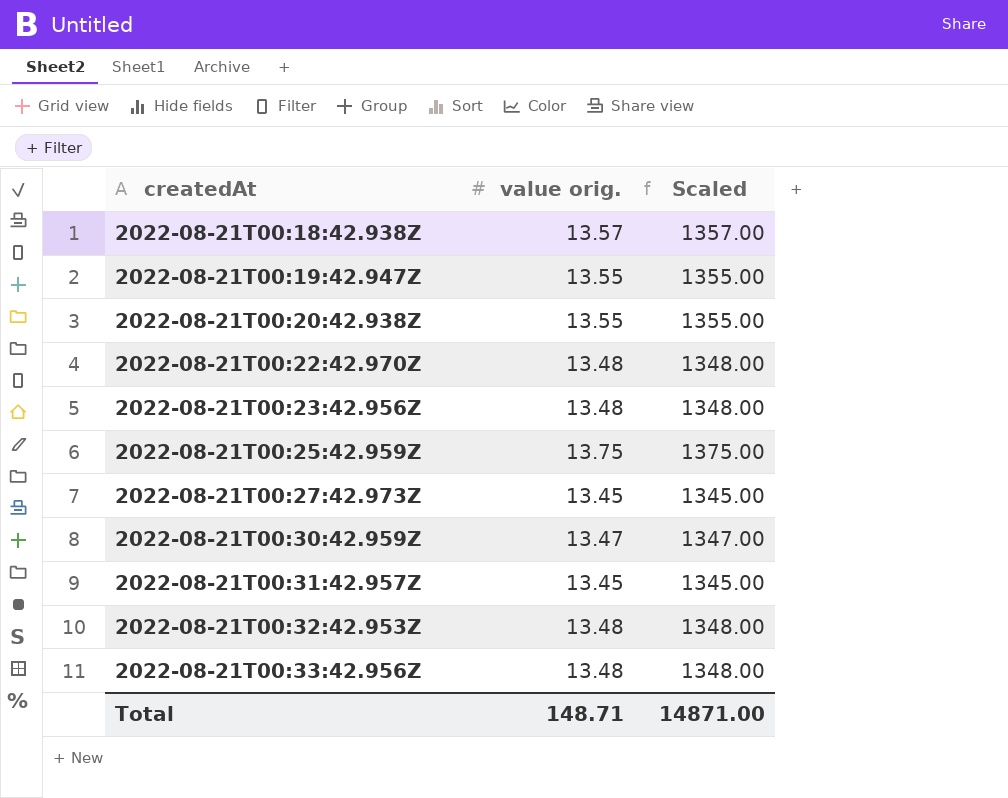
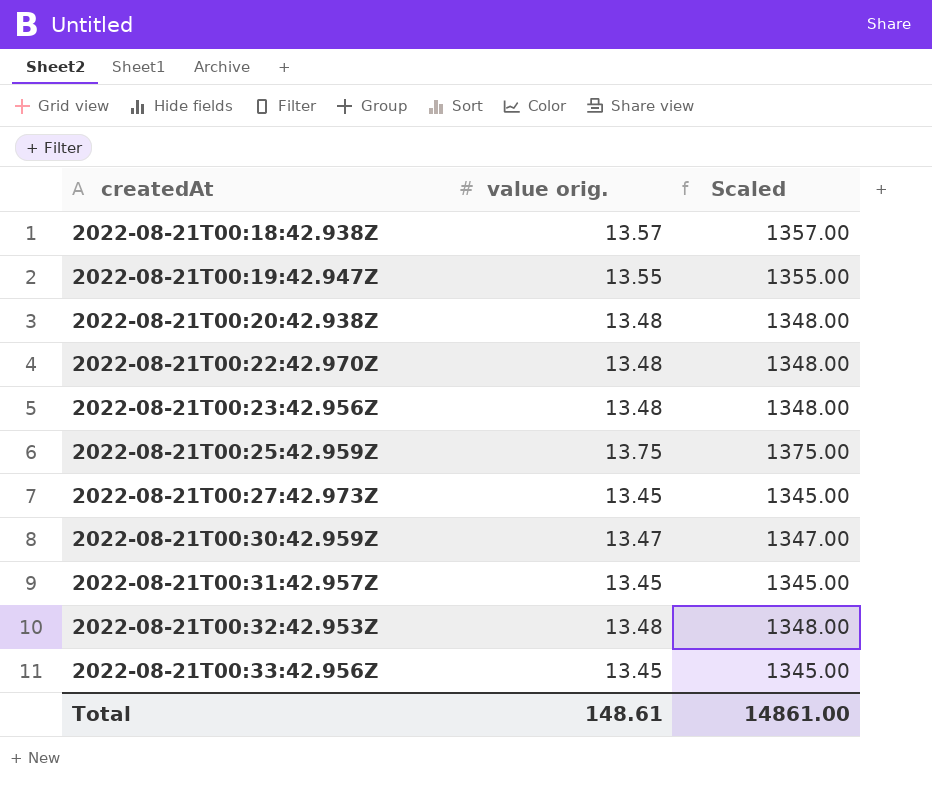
2022-08-21T00:20:42.938Z | value orig.: 13.55 -> 13.48
2022-08-21T00:20:42.938Z | Scaled: 1355.00 -> 1348.00
2022-08-21T00:33:42.956Z | value orig.: 13.48 -> 13.45
2022-08-21T00:33:42.956Z | Scaled: 1348.00 -> 1345.00
Total | value orig.: 148.71 -> 148.61
Total | Scaled: 14871.00 -> 14861.00

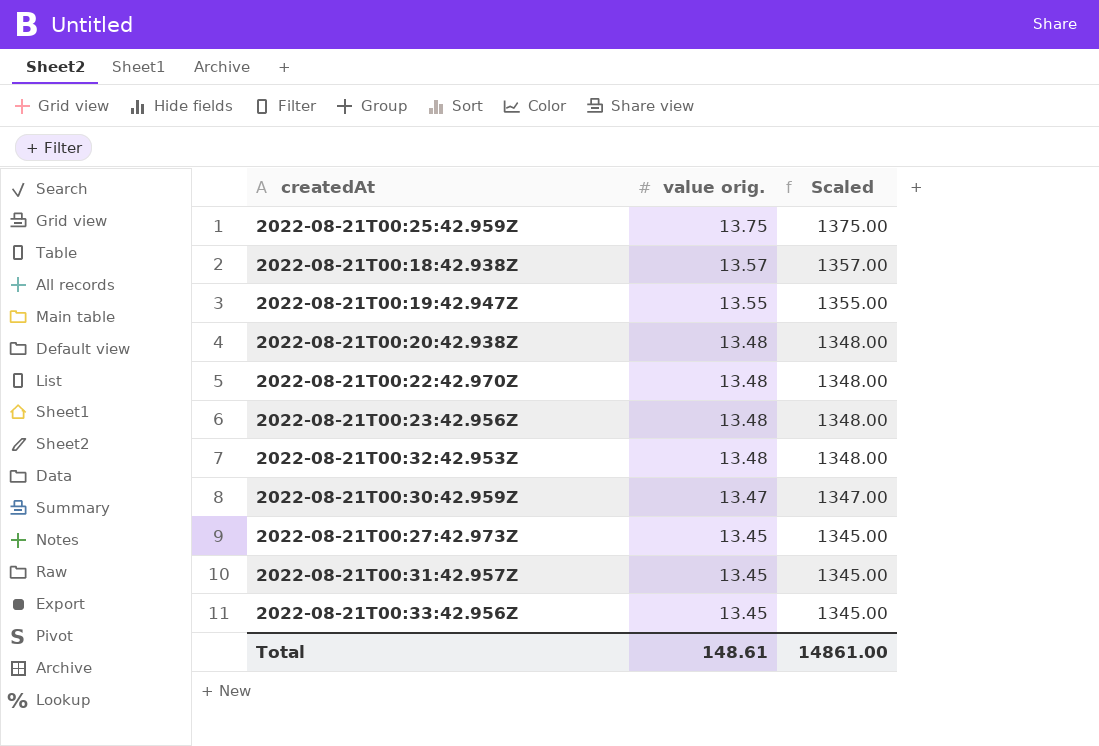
row order: createdAt ascending -> value orig. descending

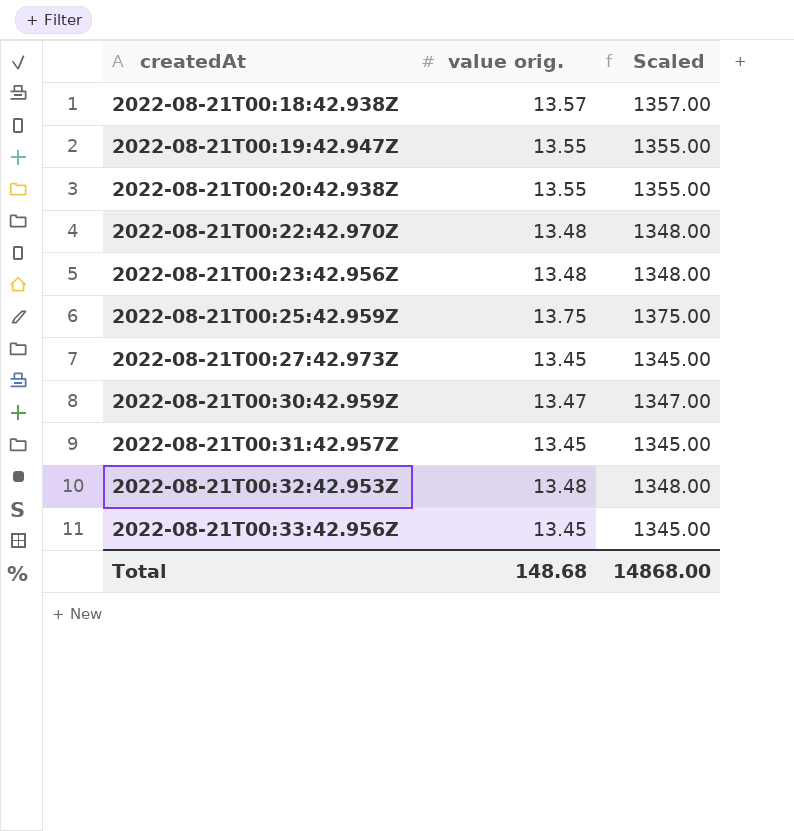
row order: value orig. descending -> createdAt ascending
2022-08-21T00:20:42.938Z | value orig.: 13.48 -> 13.55
2022-08-21T00:20:42.938Z | Scaled: 1348.00 -> 1355.00
Total | value orig.: 148.61 -> 148.68
Total | Scaled: 14861.00 -> 14868.00

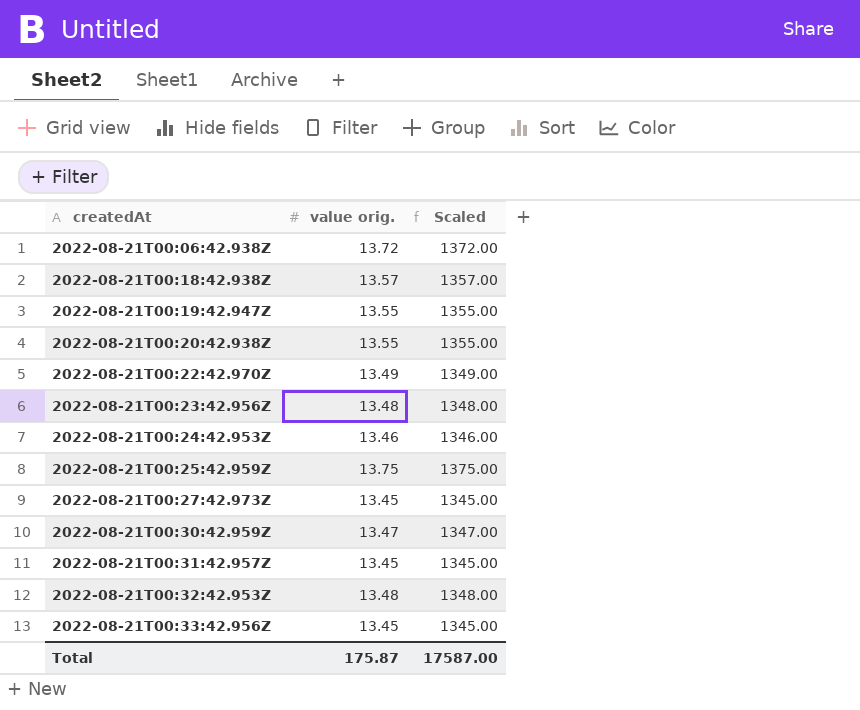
row 2022-08-21T00:06:42.938Z: none -> 13.72 | 1372.00
2022-08-21T00:22:42.970Z | value orig.: 13.48 -> 13.49
2022-08-21T00:22:42.970Z | Scaled: 1348.00 -> 1349.00
row 2022-08-21T00:24:42.953Z: none -> 13.46 | 1346.00
Total | value orig.: 148.68 -> 175.87
Total | Scaled: 14868.00 -> 17587.00

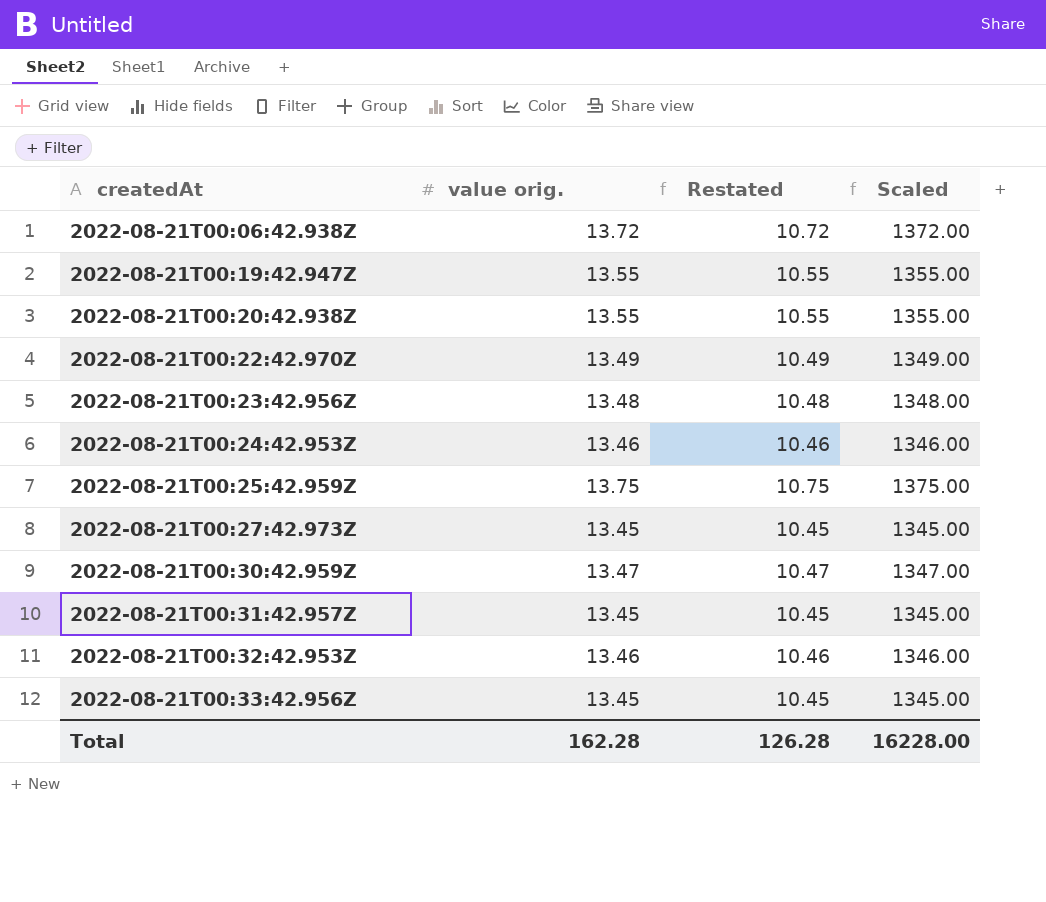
column Restated | formula: none -> [value orig.] - 3
row 2022-08-21T00:18:42.938Z: 13.57 | 1357.00 -> none
2022-08-21T00:32:42.953Z | value orig.: 13.48 -> 13.46
2022-08-21T00:32:42.953Z | Scaled: 1348.00 -> 1346.00
Total | value orig.: 175.87 -> 162.28
Total | Scaled: 17587.00 -> 16228.00

